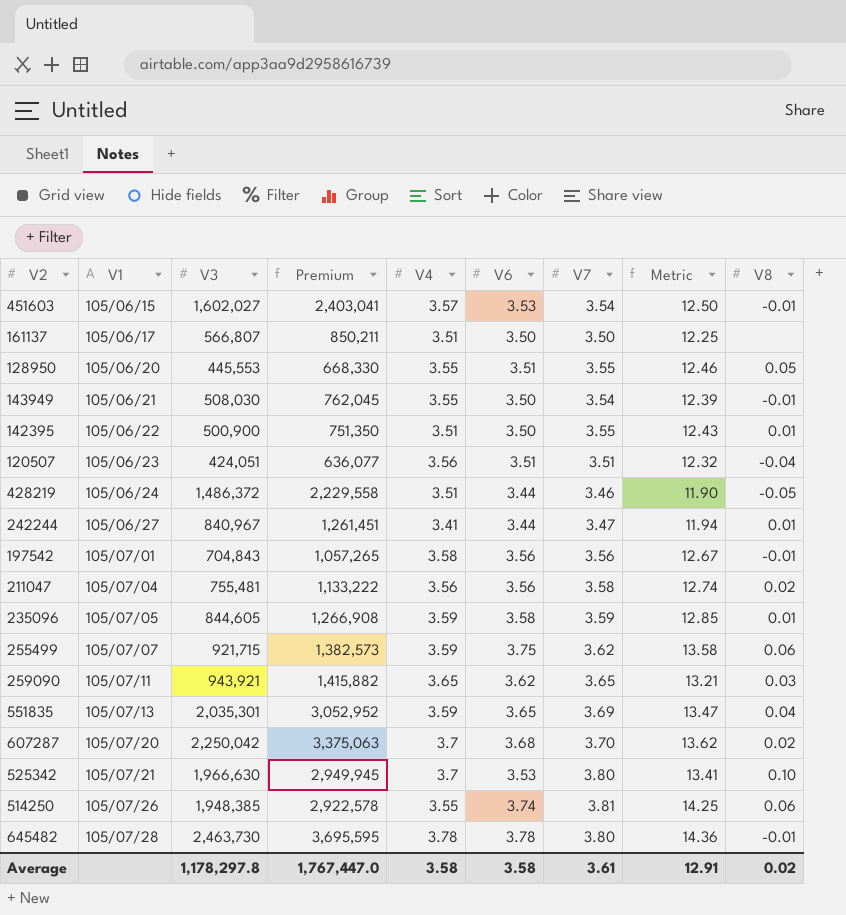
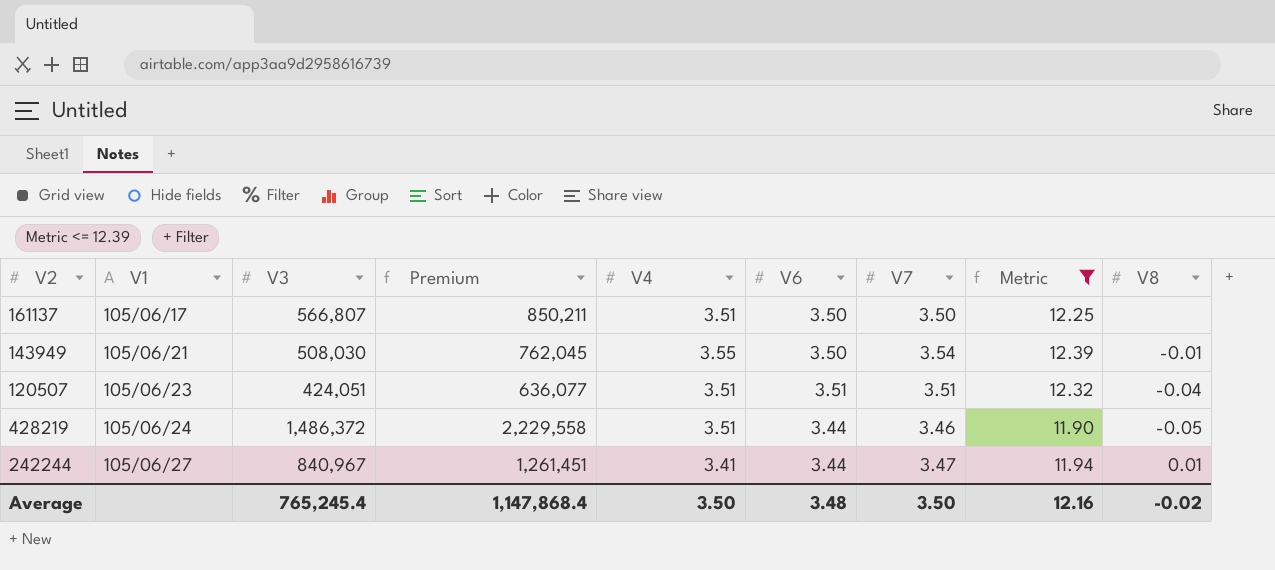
filter: none -> Metric <= 12.39
120507 | V4: 3.56 -> 3.51
Average | V3: 1,178,297.8 -> 765,245.4
Average | Premium: 1,767,447.0 -> 1,147,868.4
Average | V4: 3.58 -> 3.50
Average | V6: 3.58 -> 3.48
Average | V7: 3.61 -> 3.50
Average | Metric: 12.91 -> 12.16
Average | V8: 0.02 -> -0.02

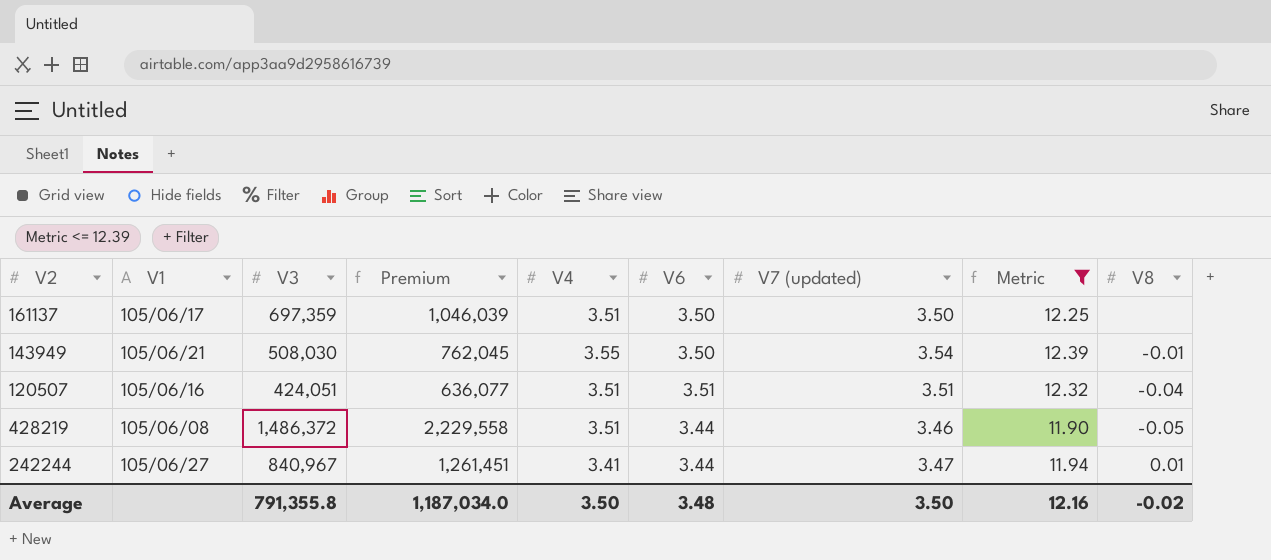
column name: V7 -> V7 (updated)
161137 | V3: 566,807 -> 697,359
161137 | Premium: 850,211 -> 1,046,039
120507 | V1: 105/06/23 -> 105/06/16
428219 | V1: 105/06/24 -> 105/06/08
Average | V3: 765,245.4 -> 791,355.8
Average | Premium: 1,147,868.4 -> 1,187,034.0

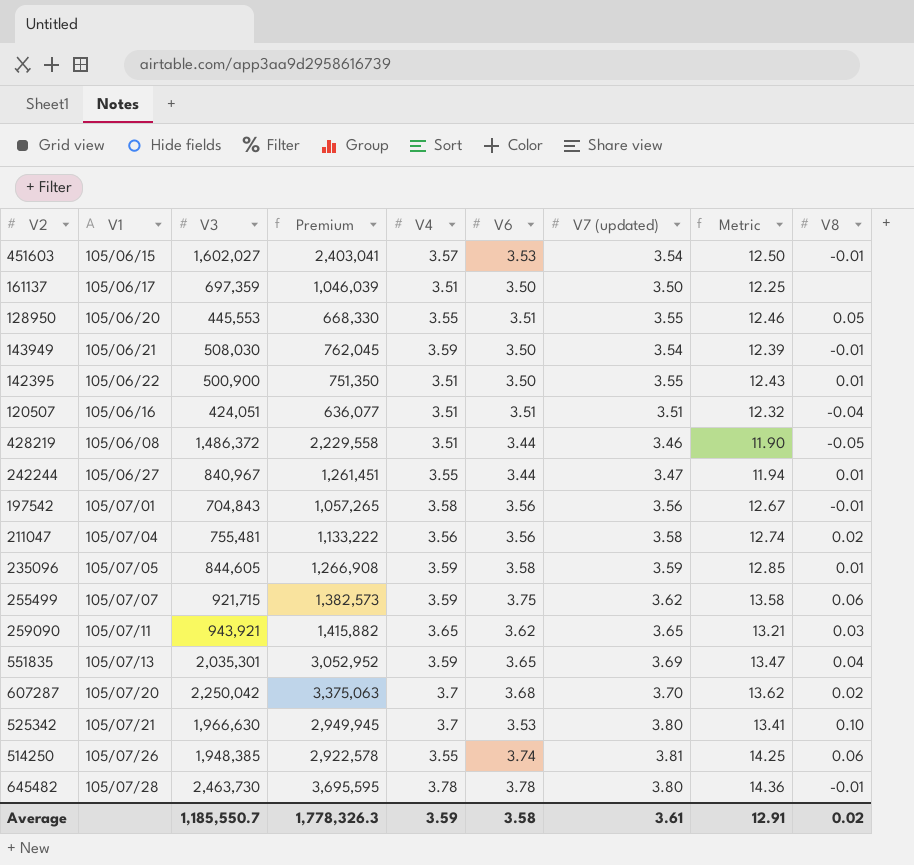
filter: Metric <= 12.39 -> none
143949 | V4: 3.55 -> 3.59
242244 | V4: 3.41 -> 3.55
Average | V3: 791,355.8 -> 1,185,550.7
Average | Premium: 1,187,034.0 -> 1,778,326.3
Average | V4: 3.50 -> 3.59
Average | V6: 3.48 -> 3.58
Average | V7 (updated): 3.50 -> 3.61
Average | Metric: 12.16 -> 12.91
Average | V8: -0.02 -> 0.02

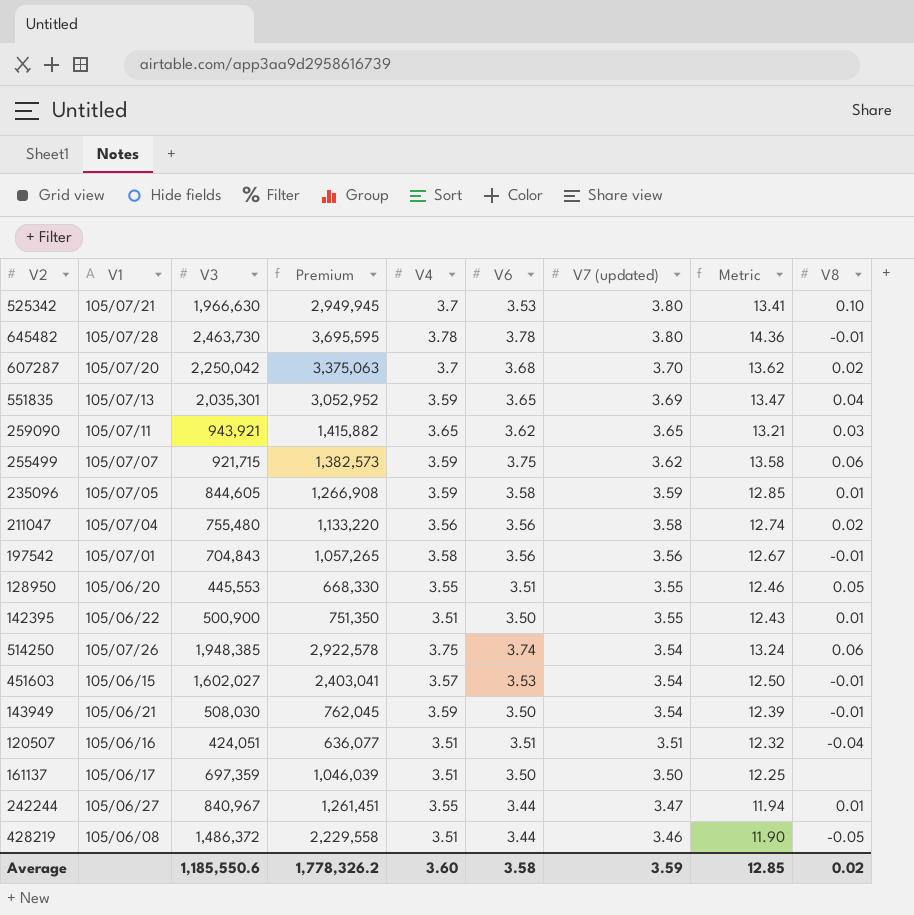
row order: none -> V7 (updated) descending
211047 | V3: 755,481 -> 755,480
211047 | Premium: 1,133,222 -> 1,133,220
514250 | V4: 3.55 -> 3.75
514250 | V7 (updated): 3.81 -> 3.54
514250 | Metric: 14.25 -> 13.24
Average | V3: 1,185,550.7 -> 1,185,550.6
Average | Premium: 1,778,326.3 -> 1,778,326.2
Average | V4: 3.59 -> 3.60
Average | V7 (updated): 3.61 -> 3.59
Average | Metric: 12.91 -> 12.85

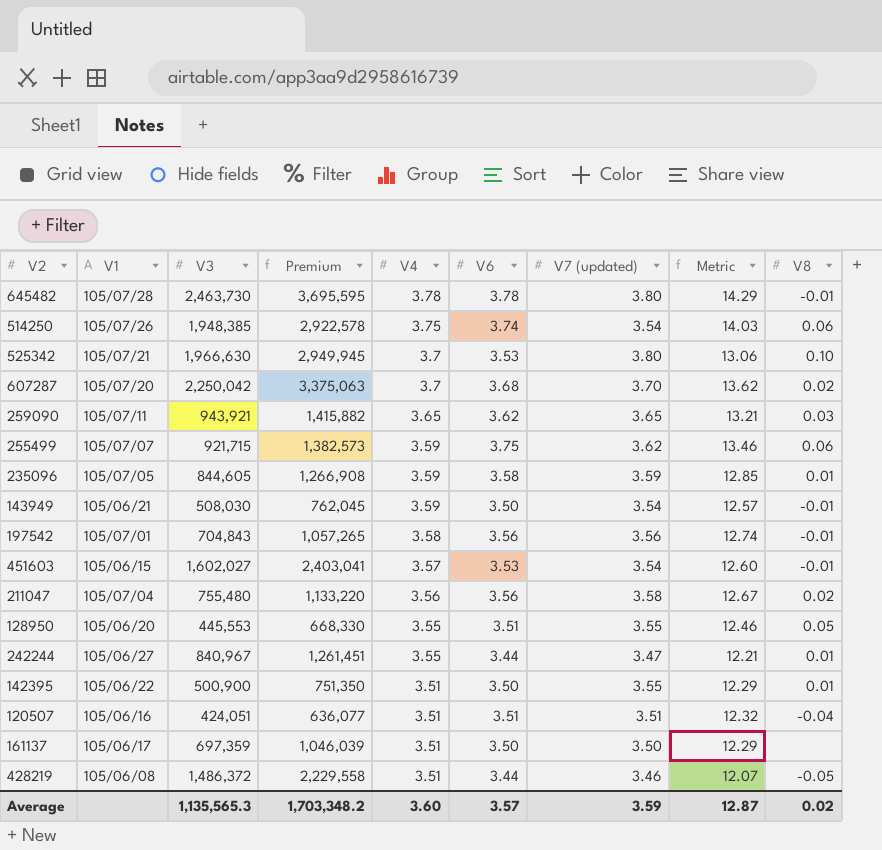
row order: V7 (updated) descending -> V4 descending
column Metric | formula: [V6] * [V7 (updated)] -> [V4] * [V6]
row 551835: 105/07/13 | 2,035,301 | 3,052,952 | 3.59 | 3.65 | 3.69 | 13.47 | 0.04 -> none
Average | V3: 1,185,550.6 -> 1,135,565.3
Average | Premium: 1,778,326.2 -> 1,703,348.2
Average | V6: 3.58 -> 3.57
Average | Metric: 12.85 -> 12.87

